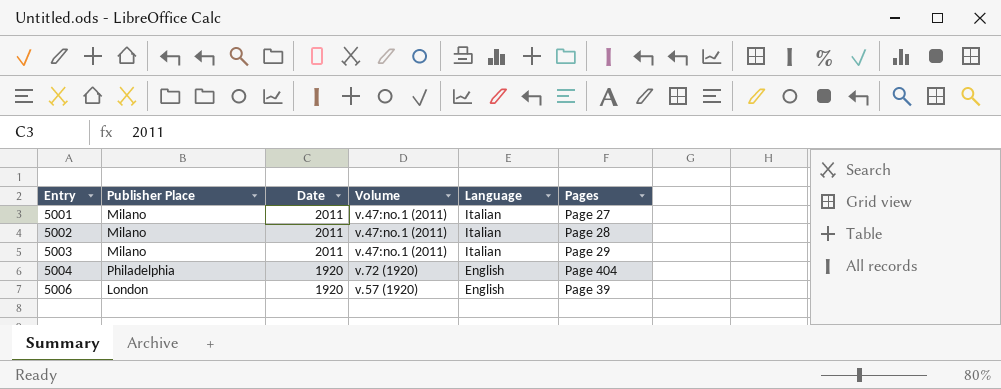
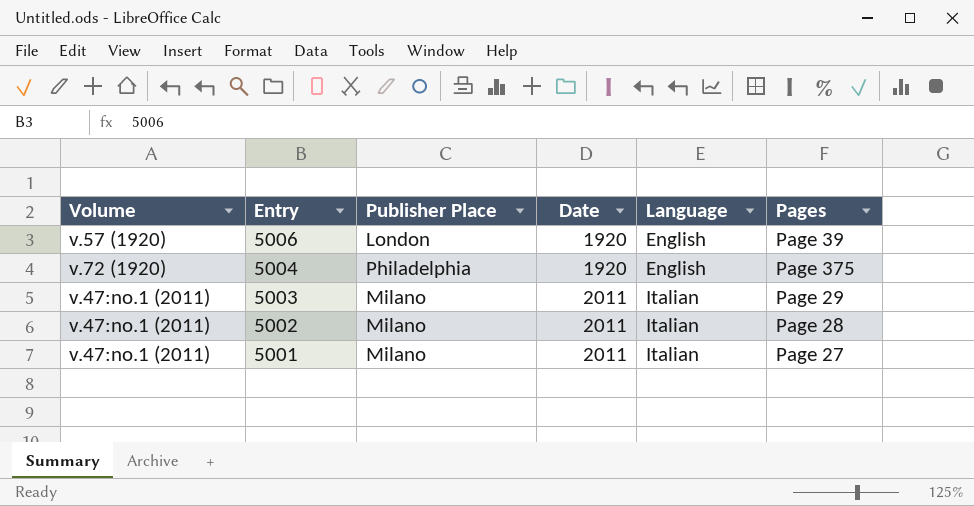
row order: Entry ascending -> Entry descending
column Volume | position: 4 -> 1
5004 | Pages: Page 404 -> Page 375

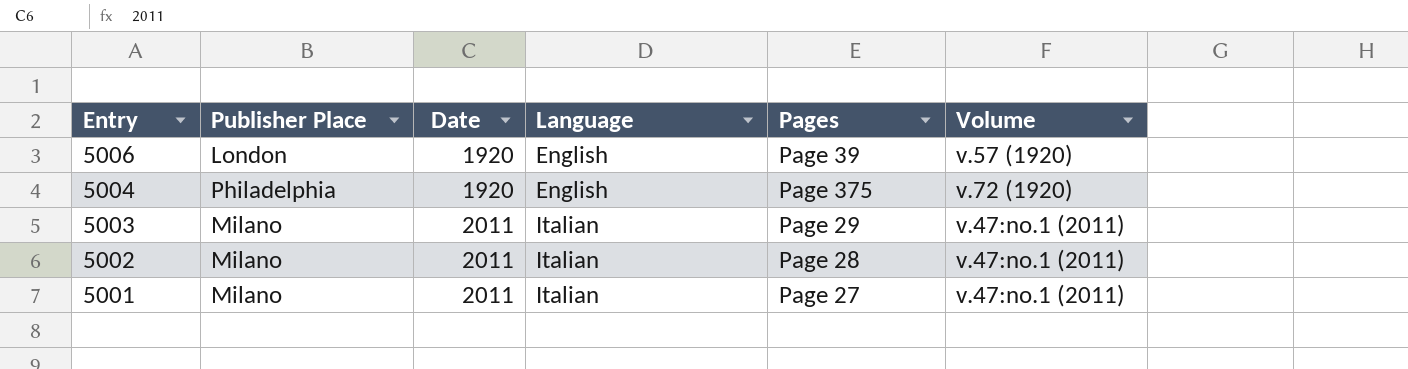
column Volume | position: 1 -> 6

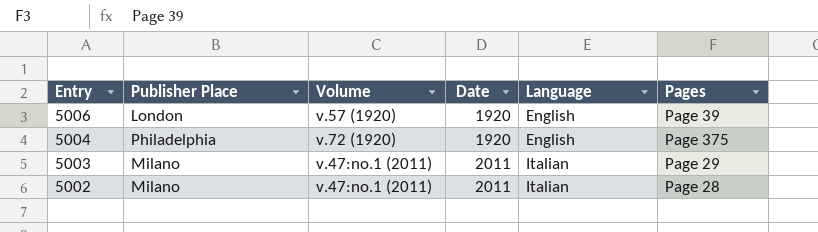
column Volume | position: 6 -> 3
row 5001: Milano | 2011 | Italian | Page 27 | v.47:no.1 (2011) -> none

